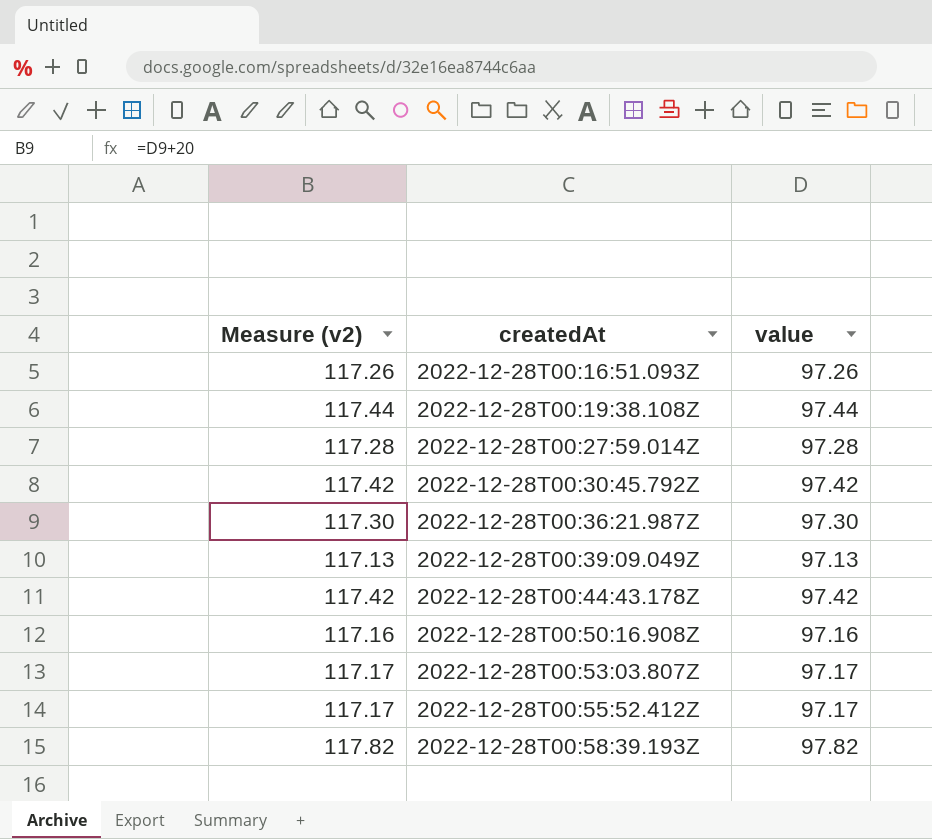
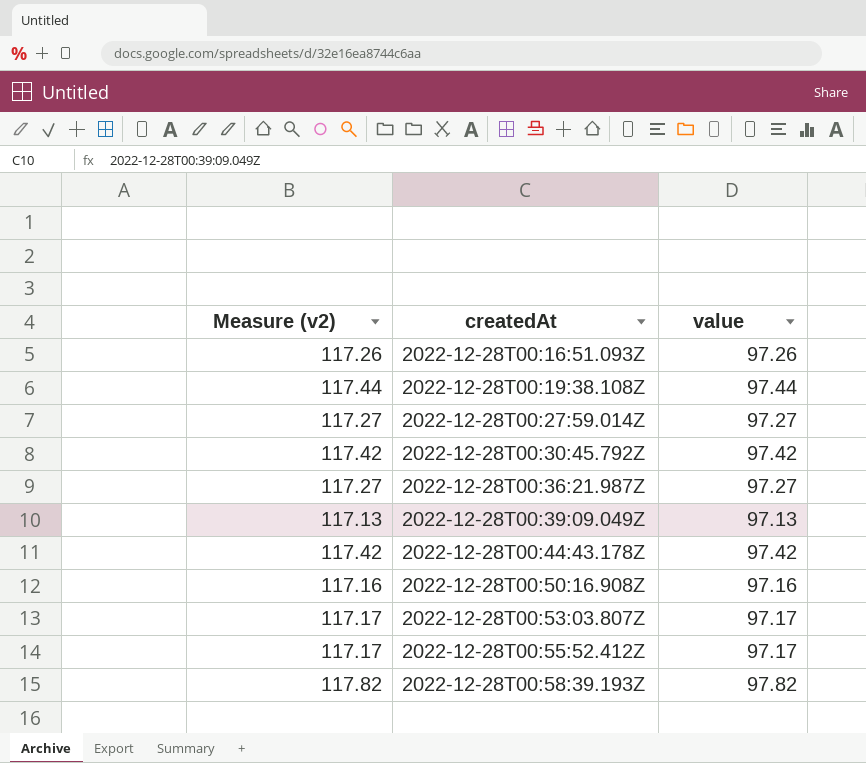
2022-12-28T00:27:59.014Z | Measure (v2): 117.28 -> 117.27
2022-12-28T00:27:59.014Z | value: 97.28 -> 97.27
2022-12-28T00:36:21.987Z | Measure (v2): 117.30 -> 117.27
2022-12-28T00:36:21.987Z | value: 97.30 -> 97.27

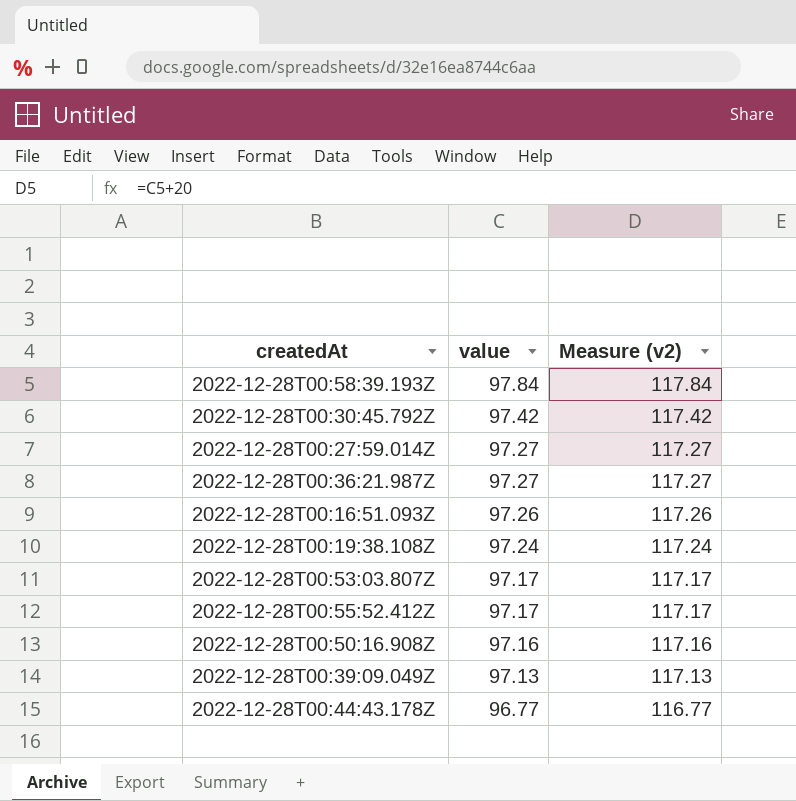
row order: createdAt ascending -> value descending
column Measure (v2) | position: 1 -> 3
2022-12-28T00:58:39.193Z | value: 97.82 -> 97.84
2022-12-28T00:58:39.193Z | Measure (v2): 117.82 -> 117.84
2022-12-28T00:19:38.108Z | value: 97.44 -> 97.24
2022-12-28T00:19:38.108Z | Measure (v2): 117.44 -> 117.24
2022-12-28T00:44:43.178Z | value: 97.42 -> 96.77
2022-12-28T00:44:43.178Z | Measure (v2): 117.42 -> 116.77

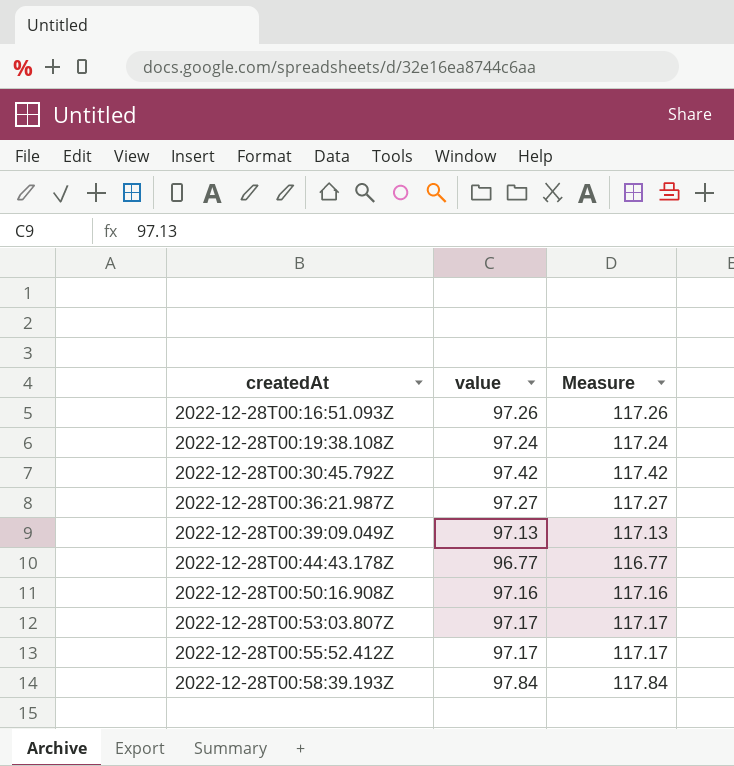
row order: value descending -> createdAt ascending
column name: Measure (v2) -> Measure
row 2022-12-28T00:27:59.014Z: 97.27 | 117.27 -> none

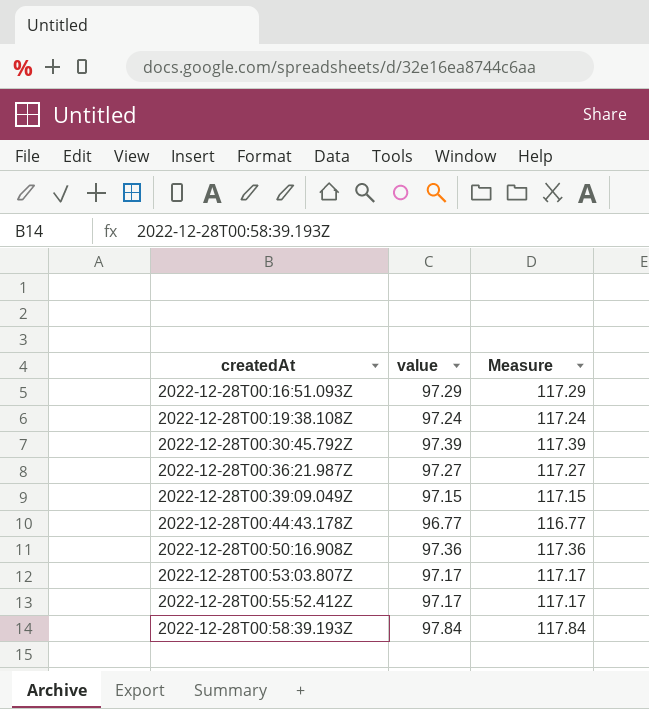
2022-12-28T00:16:51.093Z | value: 97.26 -> 97.29
2022-12-28T00:16:51.093Z | Measure: 117.26 -> 117.29
2022-12-28T00:30:45.792Z | value: 97.42 -> 97.39
2022-12-28T00:30:45.792Z | Measure: 117.42 -> 117.39
2022-12-28T00:39:09.049Z | value: 97.13 -> 97.15
2022-12-28T00:39:09.049Z | Measure: 117.13 -> 117.15
2022-12-28T00:50:16.908Z | value: 97.16 -> 97.36
2022-12-28T00:50:16.908Z | Measure: 117.16 -> 117.36

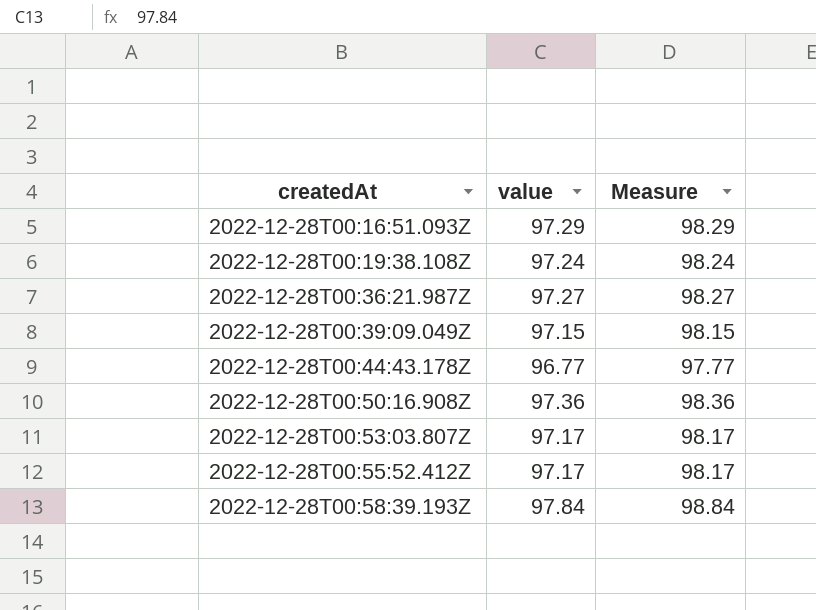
column Measure | formula: [value] + 20 -> [value] + 1
row 2022-12-28T00:30:45.792Z: 97.39 | 117.39 -> none

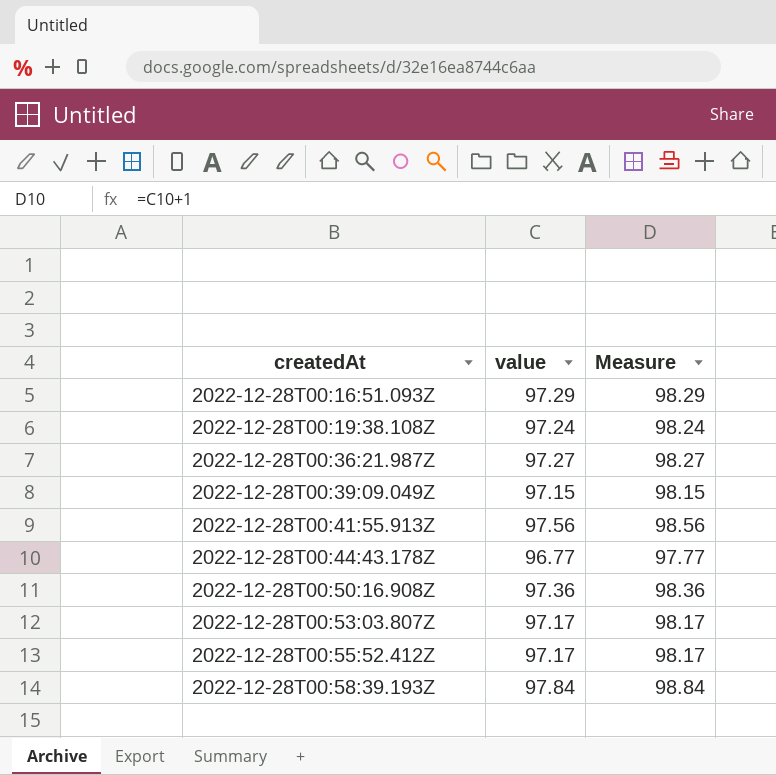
row 2022-12-28T00:41:55.913Z: none -> 97.56 | 98.56

